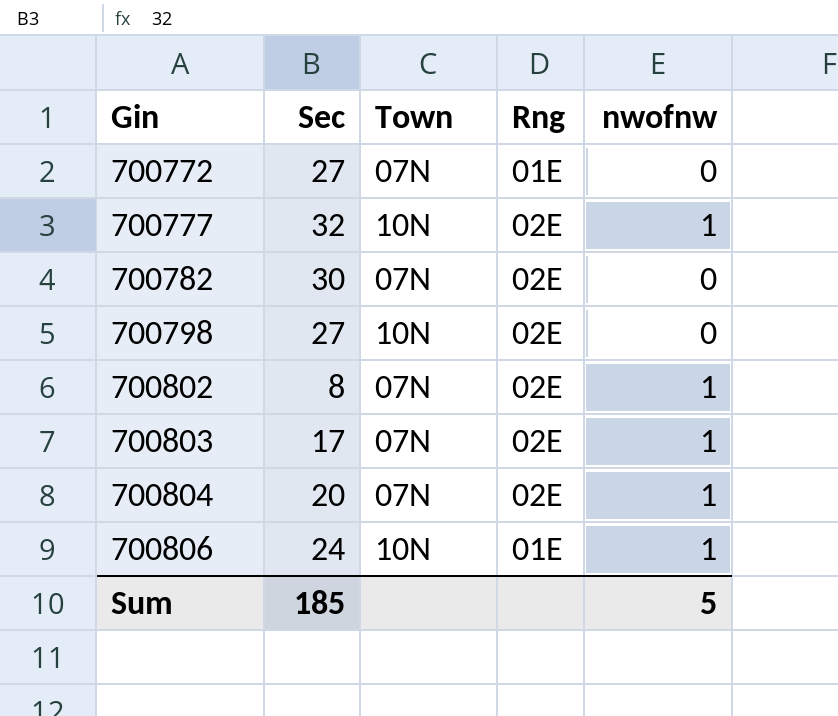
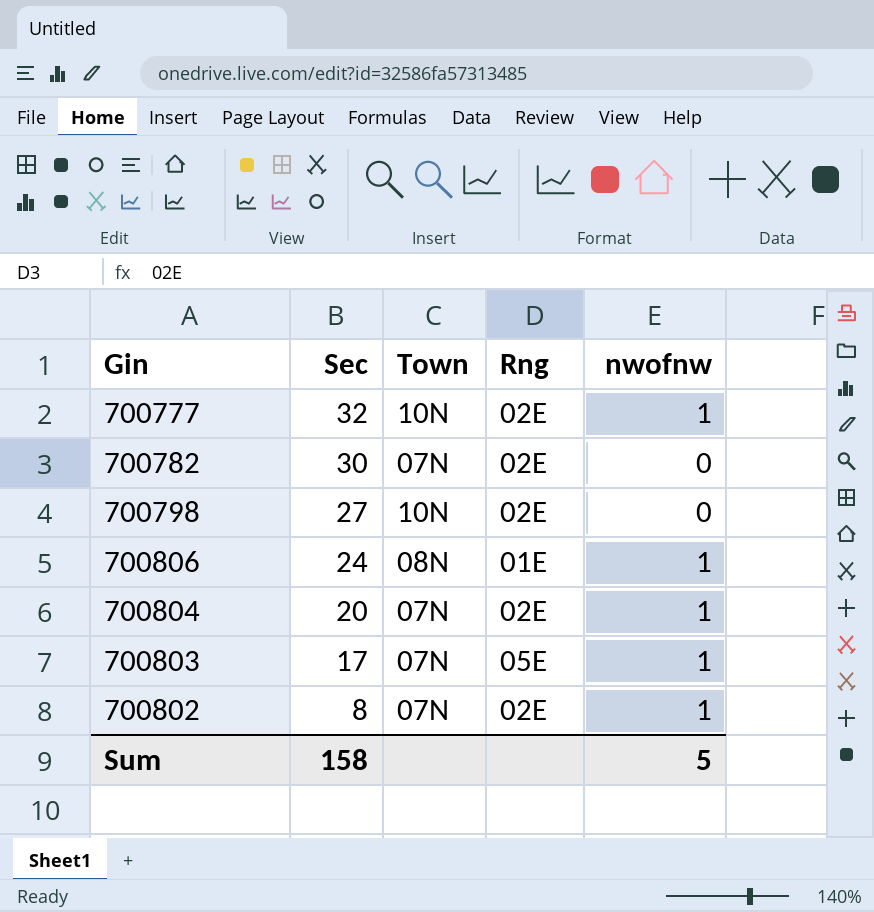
row order: Gin ascending -> Sec descending
row 700772: 27 | 07N | 01E | 0 -> none
700806 | Town: 10N -> 08N
700803 | Rng: 02E -> 05E
Sum | Sec: 185 -> 158

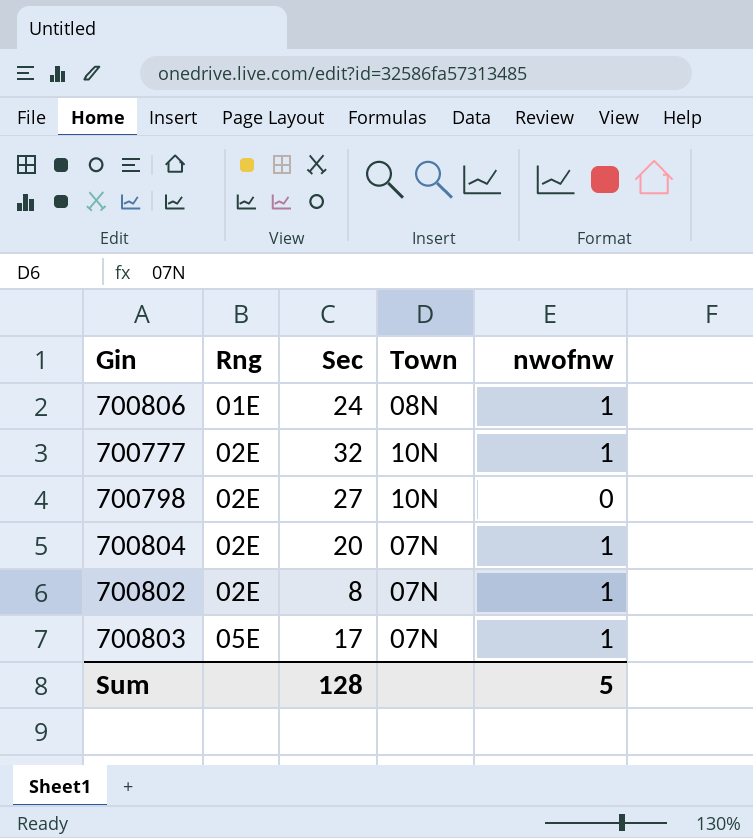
row order: Sec descending -> Rng ascending
column Rng | position: 4 -> 2
row 700782: 30 | 07N | 02E | 0 -> none
Sum | Sec: 158 -> 128

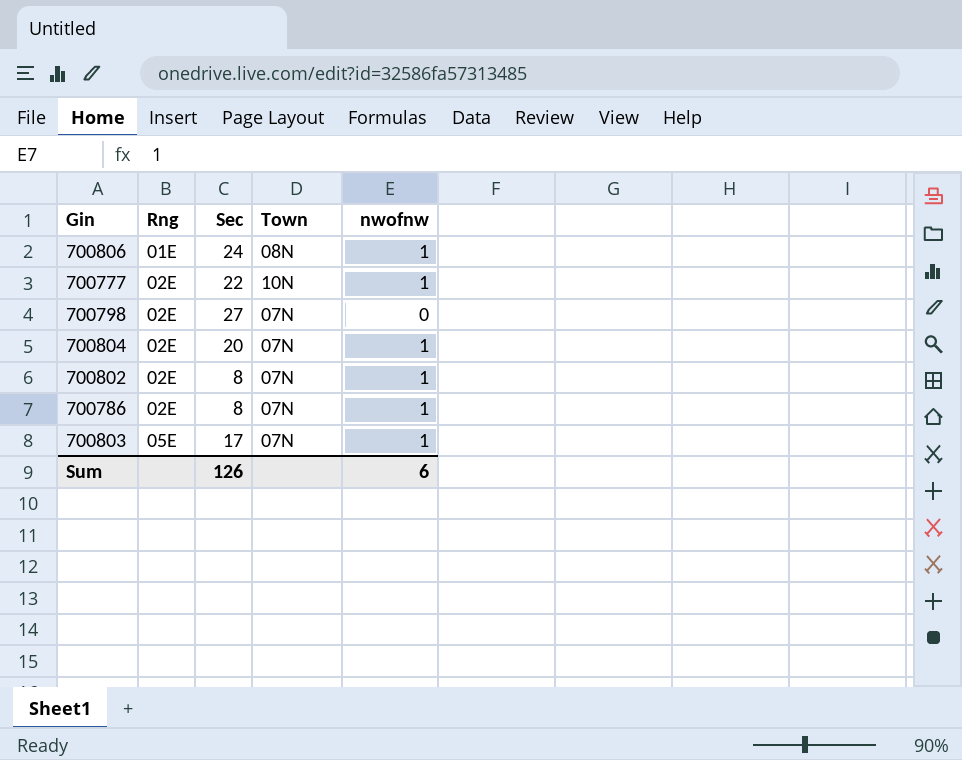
700777 | Sec: 32 -> 22
700798 | Town: 10N -> 07N
row 700786: none -> 02E | 8 | 07N | 1
Sum | Sec: 128 -> 126
Sum | nwofnw: 5 -> 6

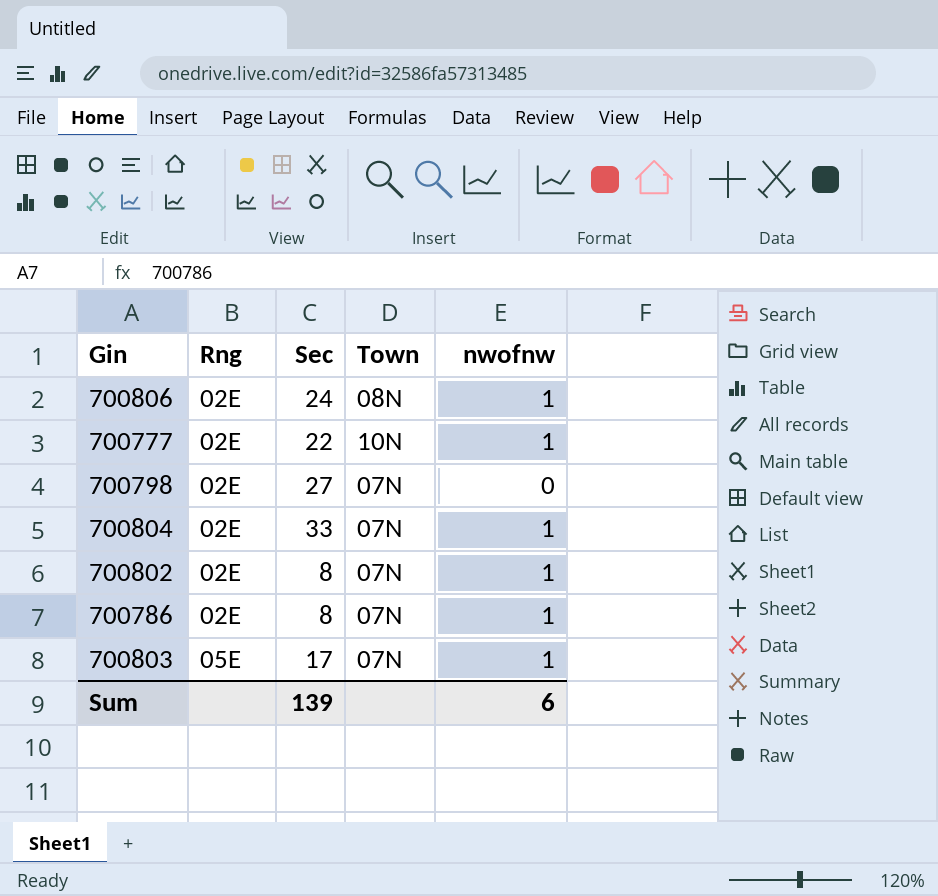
700806 | Rng: 01E -> 02E
700804 | Sec: 20 -> 33
Sum | Sec: 126 -> 139

